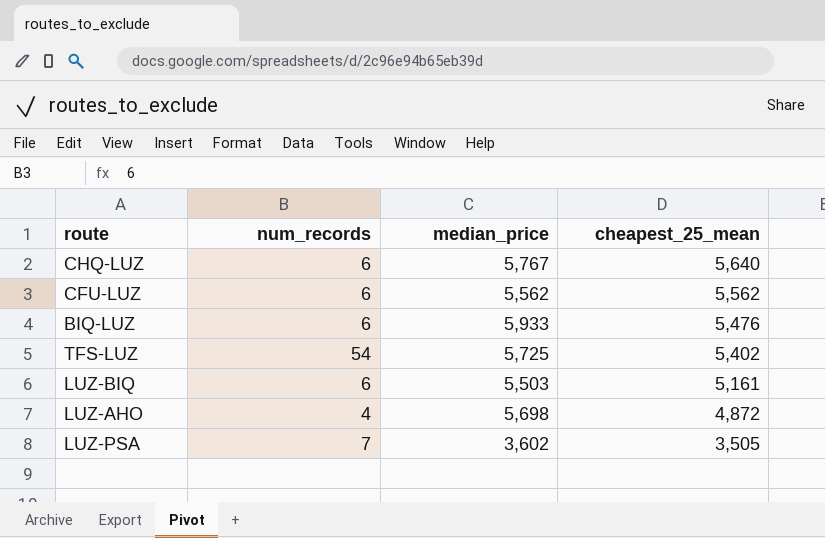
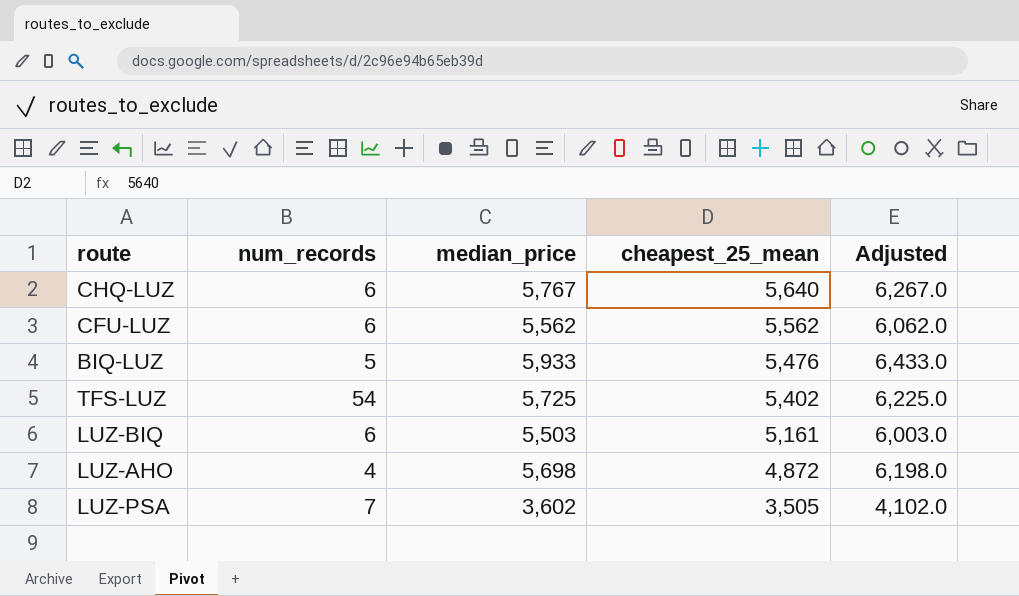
column Adjusted | formula: none -> [median_price] + 500
BIQ-LUZ | num_records: 6 -> 5

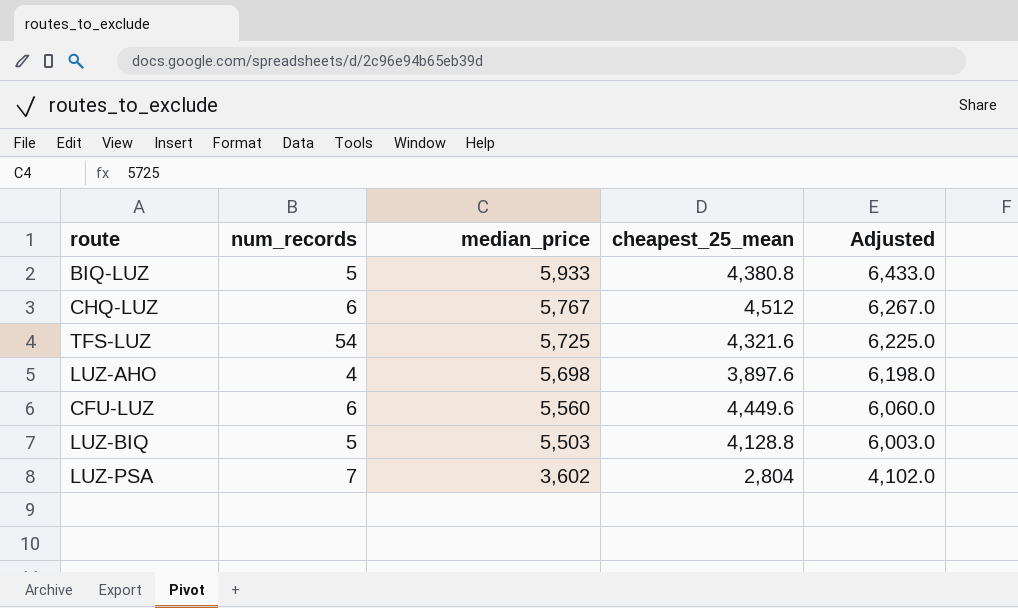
row order: cheapest_25_mean descending -> median_price descending
BIQ-LUZ | cheapest_25_mean: 5,476 -> 4,380.8
CHQ-LUZ | cheapest_25_mean: 5,640 -> 4,512
TFS-LUZ | cheapest_25_mean: 5,402 -> 4,321.6
LUZ-AHO | cheapest_25_mean: 4,872 -> 3,897.6
CFU-LUZ | median_price: 5,562 -> 5,560
CFU-LUZ | cheapest_25_mean: 5,562 -> 4,449.6
CFU-LUZ | Adjusted: 6,062.0 -> 6,060.0
LUZ-BIQ | num_records: 6 -> 5
LUZ-BIQ | cheapest_25_mean: 5,161 -> 4,128.8
LUZ-PSA | cheapest_25_mean: 3,505 -> 2,804

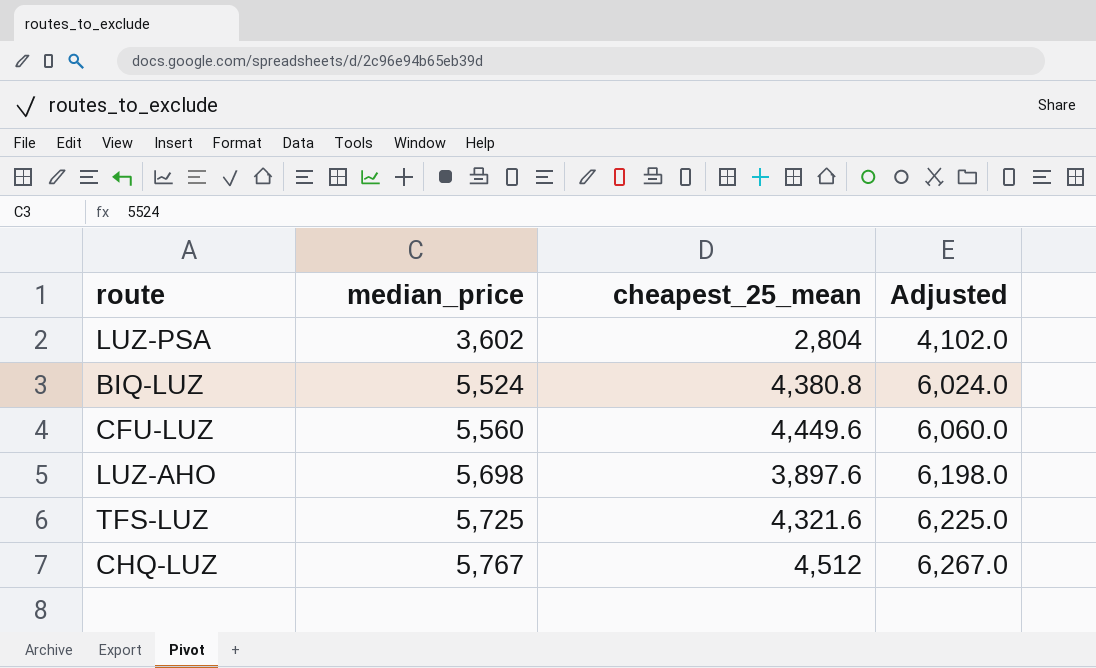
row order: median_price descending -> median_price ascending
column num_records | position: 2 -> none
row LUZ-BIQ: 5 | 5,503 | 4,128.8 | 6,003.0 -> none
BIQ-LUZ | median_price: 5,933 -> 5,524
BIQ-LUZ | Adjusted: 6,433.0 -> 6,024.0

